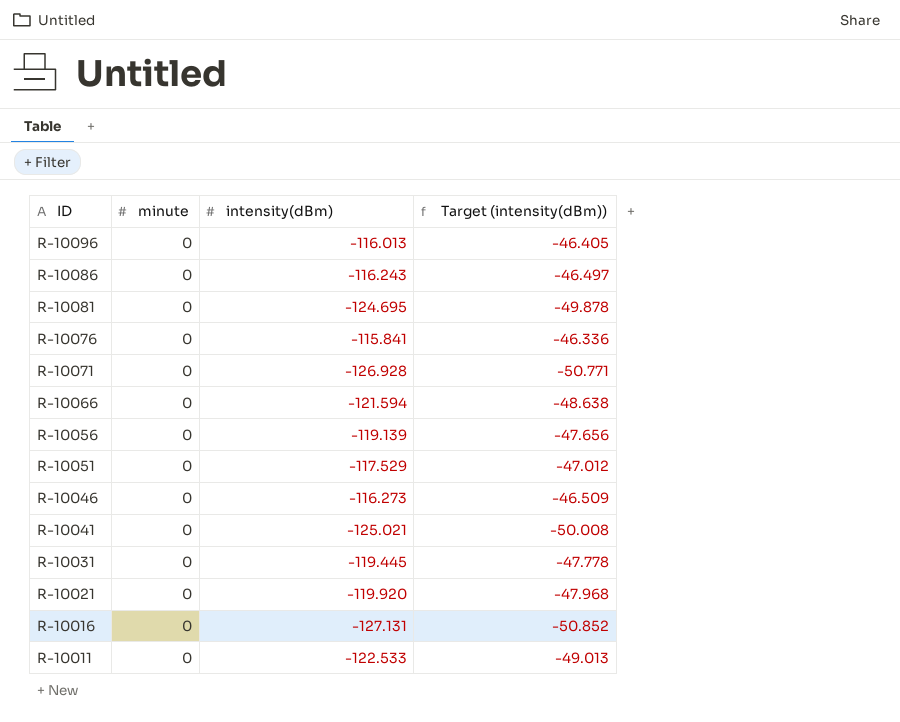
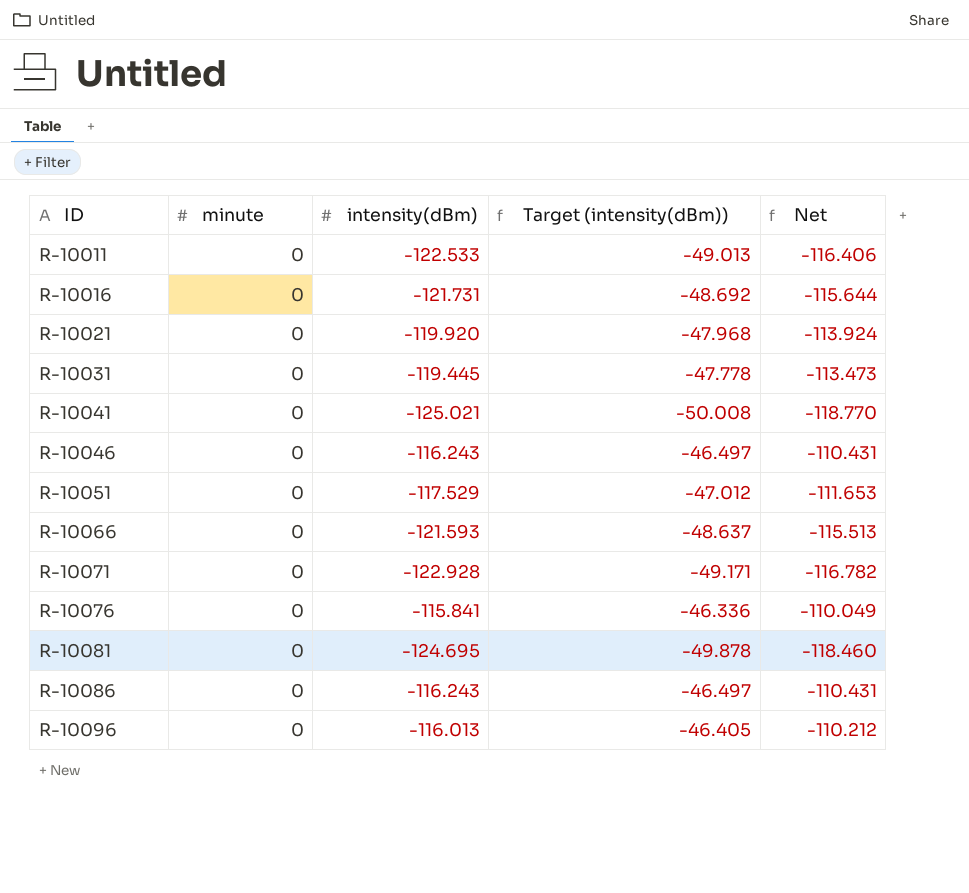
row order: ID descending -> ID ascending
column Net | formula: none -> [intensity(dBm)] * 0.95
row R-10056: 0 | -119.139 | -47.656 -> none
R-10016 | intensity(dBm): -127.131 -> -121.731
R-10016 | Target (intensity(dBm)): -50.852 -> -48.692
R-10046 | intensity(dBm): -116.273 -> -116.243
R-10046 | Target (intensity(dBm)): -46.509 -> -46.497
R-10066 | intensity(dBm): -121.594 -> -121.593
R-10066 | Target (intensity(dBm)): -48.638 -> -48.637
R-10071 | intensity(dBm): -126.928 -> -122.928
R-10071 | Target (intensity(dBm)): -50.771 -> -49.171

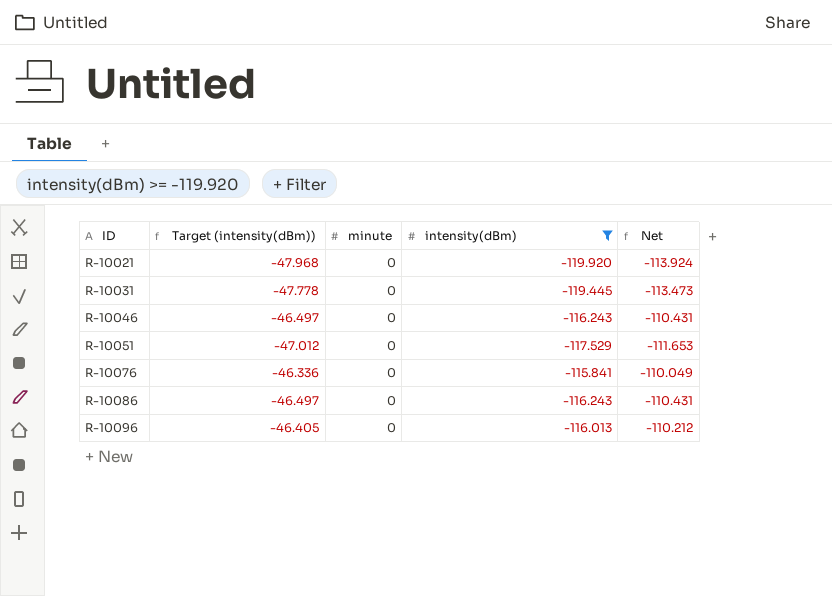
filter: none -> intensity(dBm) >= -119.920
column Target (intensity(dBm)) | position: 4 -> 2

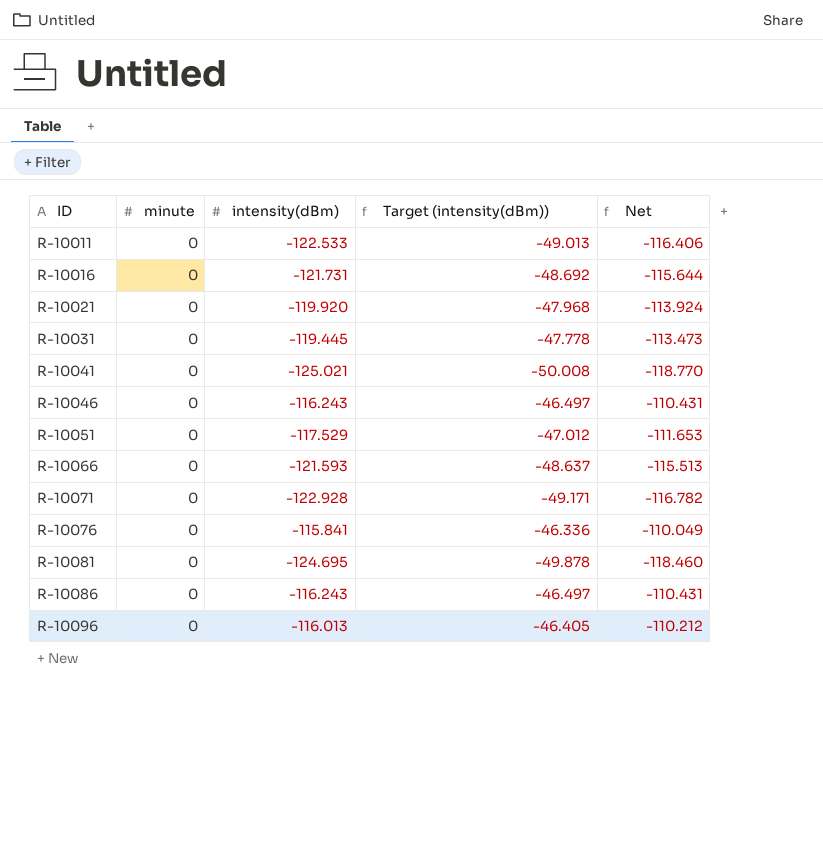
filter: intensity(dBm) >= -119.920 -> none
column Target (intensity(dBm)) | position: 2 -> 4

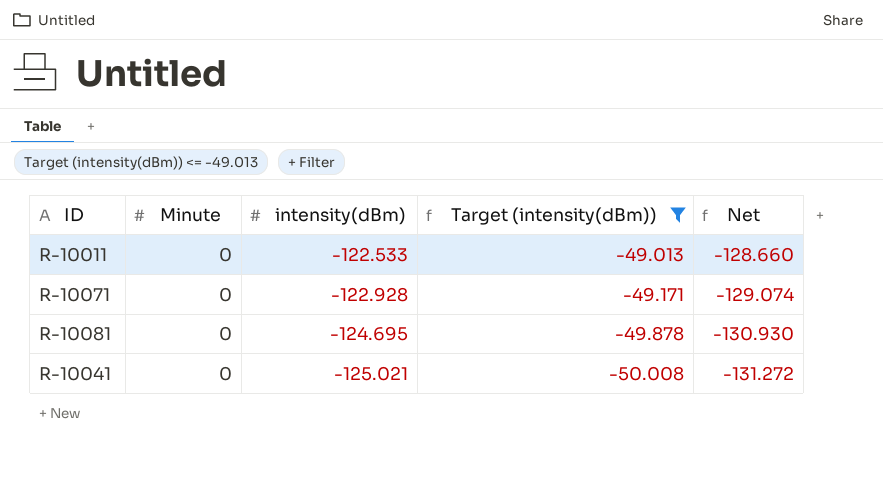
filter: none -> Target (intensity(dBm)) <= -49.013
row order: ID ascending -> intensity(dBm) descending
column name: minute -> Minute
column Net | formula: [intensity(dBm)] * 0.95 -> [intensity(dBm)] * 1.05

